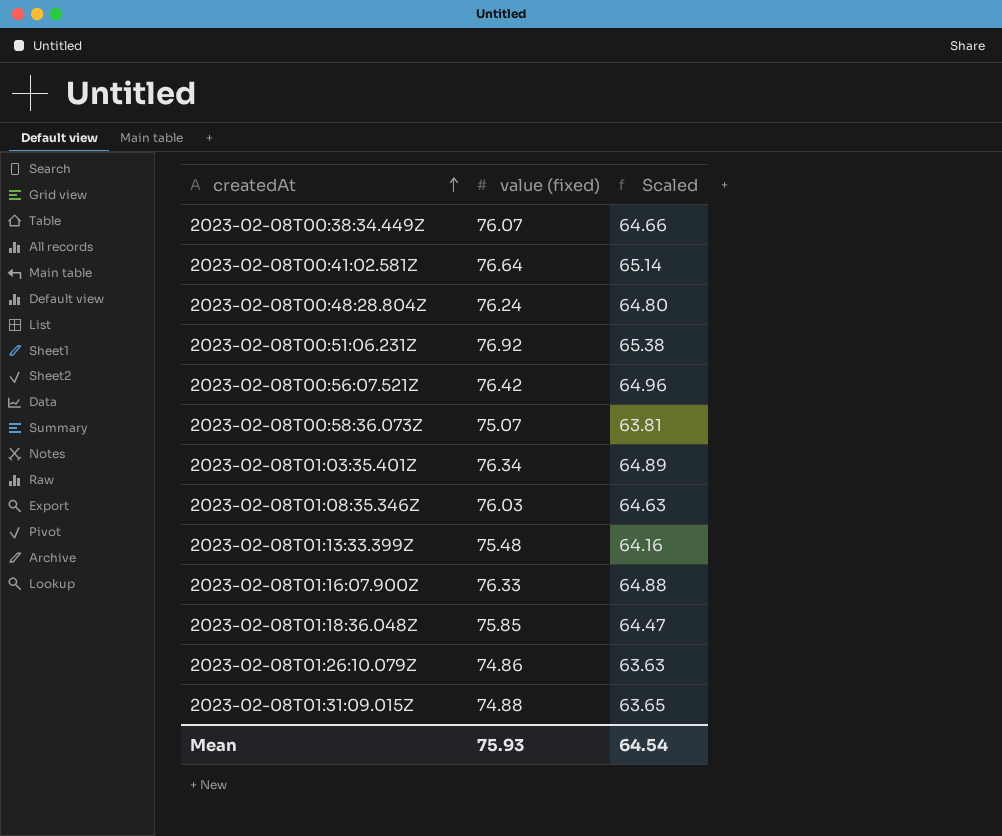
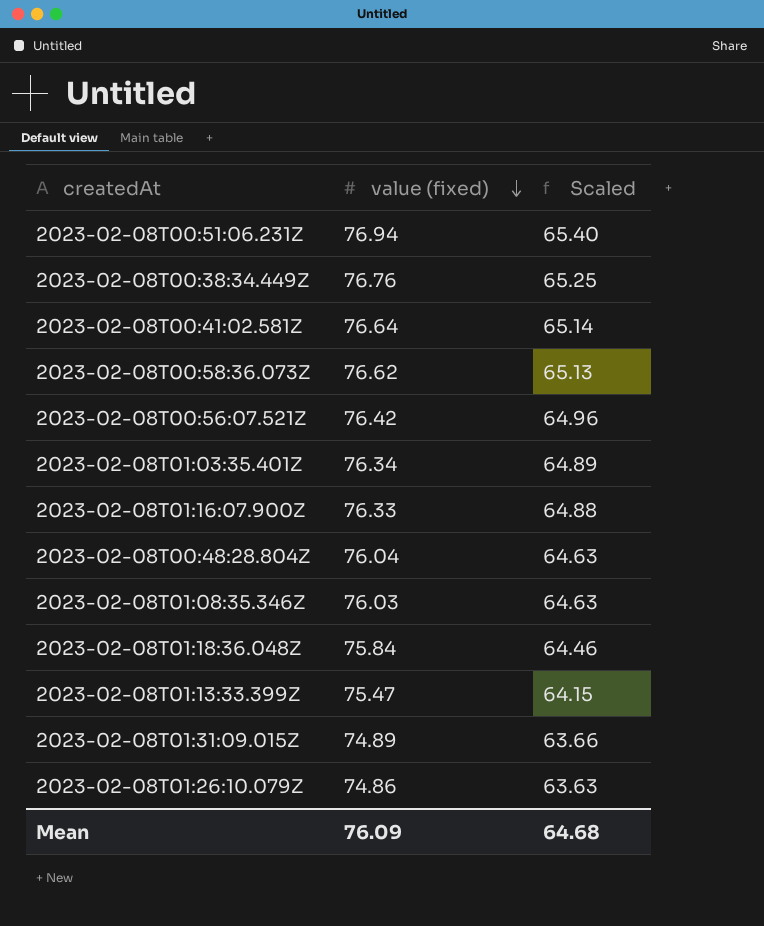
row order: createdAt ascending -> value (fixed) descending
2023-02-08T00:51:06.231Z | value (fixed): 76.92 -> 76.94
2023-02-08T00:51:06.231Z | Scaled: 65.38 -> 65.40
2023-02-08T00:38:34.449Z | value (fixed): 76.07 -> 76.76
2023-02-08T00:38:34.449Z | Scaled: 64.66 -> 65.25
2023-02-08T00:58:36.073Z | value (fixed): 75.07 -> 76.62
2023-02-08T00:58:36.073Z | Scaled: 63.81 -> 65.13
2023-02-08T00:48:28.804Z | value (fixed): 76.24 -> 76.04
2023-02-08T00:48:28.804Z | Scaled: 64.80 -> 64.63
2023-02-08T01:18:36.048Z | value (fixed): 75.85 -> 75.84
2023-02-08T01:18:36.048Z | Scaled: 64.47 -> 64.46
2023-02-08T01:13:33.399Z | value (fixed): 75.48 -> 75.47
2023-02-08T01:13:33.399Z | Scaled: 64.16 -> 64.15
2023-02-08T01:31:09.015Z | value (fixed): 74.88 -> 74.89
2023-02-08T01:31:09.015Z | Scaled: 63.65 -> 63.66
Mean | value (fixed): 75.93 -> 76.09
Mean | Scaled: 64.54 -> 64.68

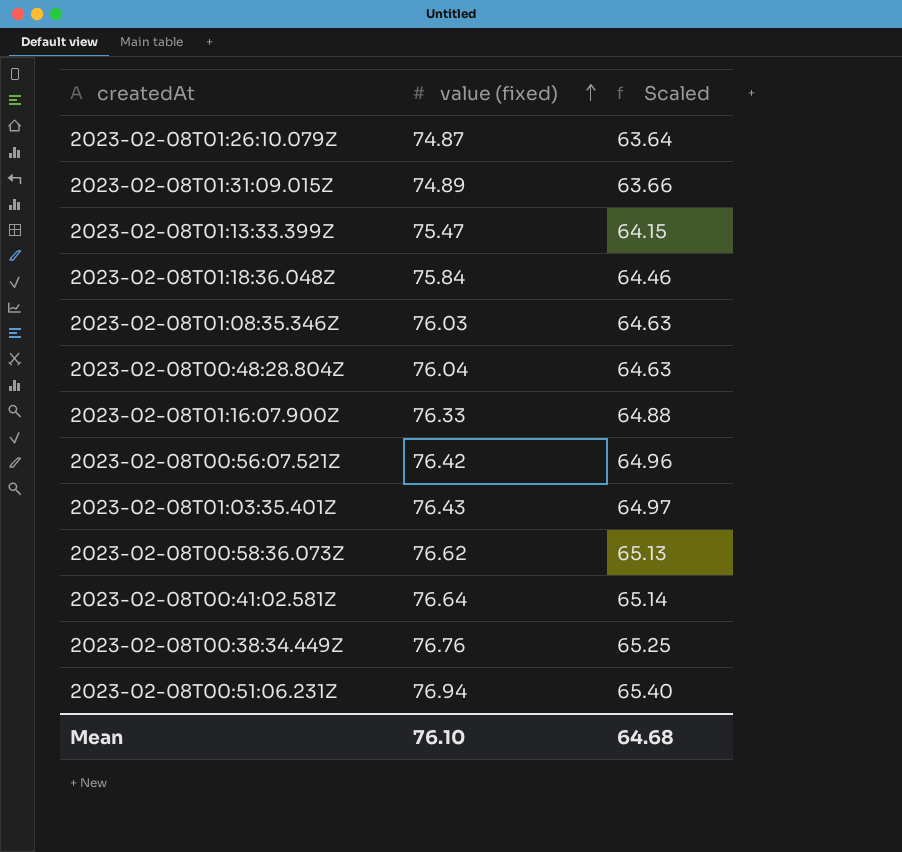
row order: value (fixed) descending -> value (fixed) ascending
2023-02-08T01:26:10.079Z | value (fixed): 74.86 -> 74.87
2023-02-08T01:26:10.079Z | Scaled: 63.63 -> 63.64
2023-02-08T01:03:35.401Z | value (fixed): 76.34 -> 76.43
2023-02-08T01:03:35.401Z | Scaled: 64.89 -> 64.97
Mean | value (fixed): 76.09 -> 76.10

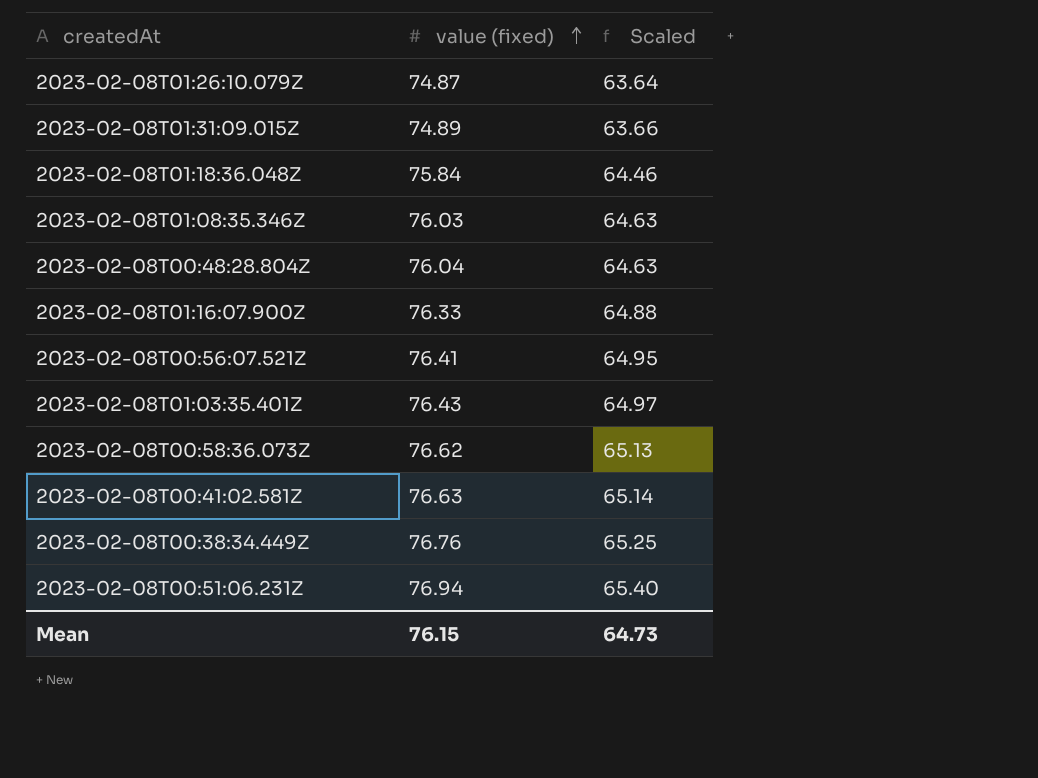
row 2023-02-08T01:13:33.399Z: 75.47 | 64.15 -> none
2023-02-08T00:56:07.521Z | value (fixed): 76.42 -> 76.41
2023-02-08T00:56:07.521Z | Scaled: 64.96 -> 64.95
2023-02-08T00:41:02.581Z | value (fixed): 76.64 -> 76.63
Mean | value (fixed): 76.10 -> 76.15
Mean | Scaled: 64.68 -> 64.73

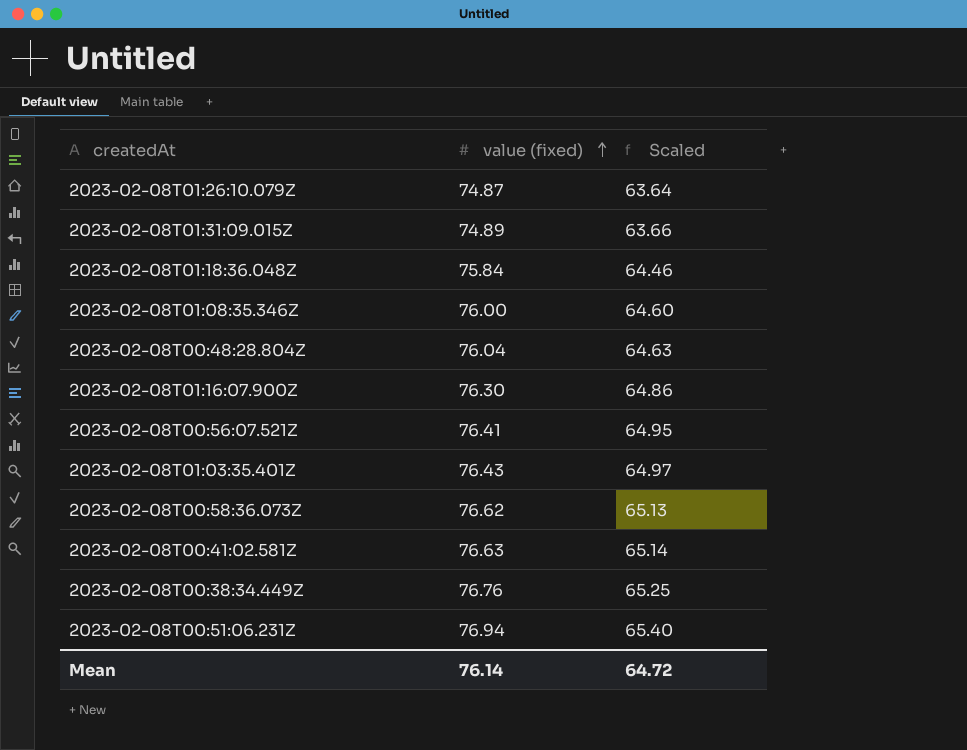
2023-02-08T01:08:35.346Z | value (fixed): 76.03 -> 76.00
2023-02-08T01:08:35.346Z | Scaled: 64.63 -> 64.60
2023-02-08T01:16:07.900Z | value (fixed): 76.33 -> 76.30
2023-02-08T01:16:07.900Z | Scaled: 64.88 -> 64.86
Mean | value (fixed): 76.15 -> 76.14
Mean | Scaled: 64.73 -> 64.72

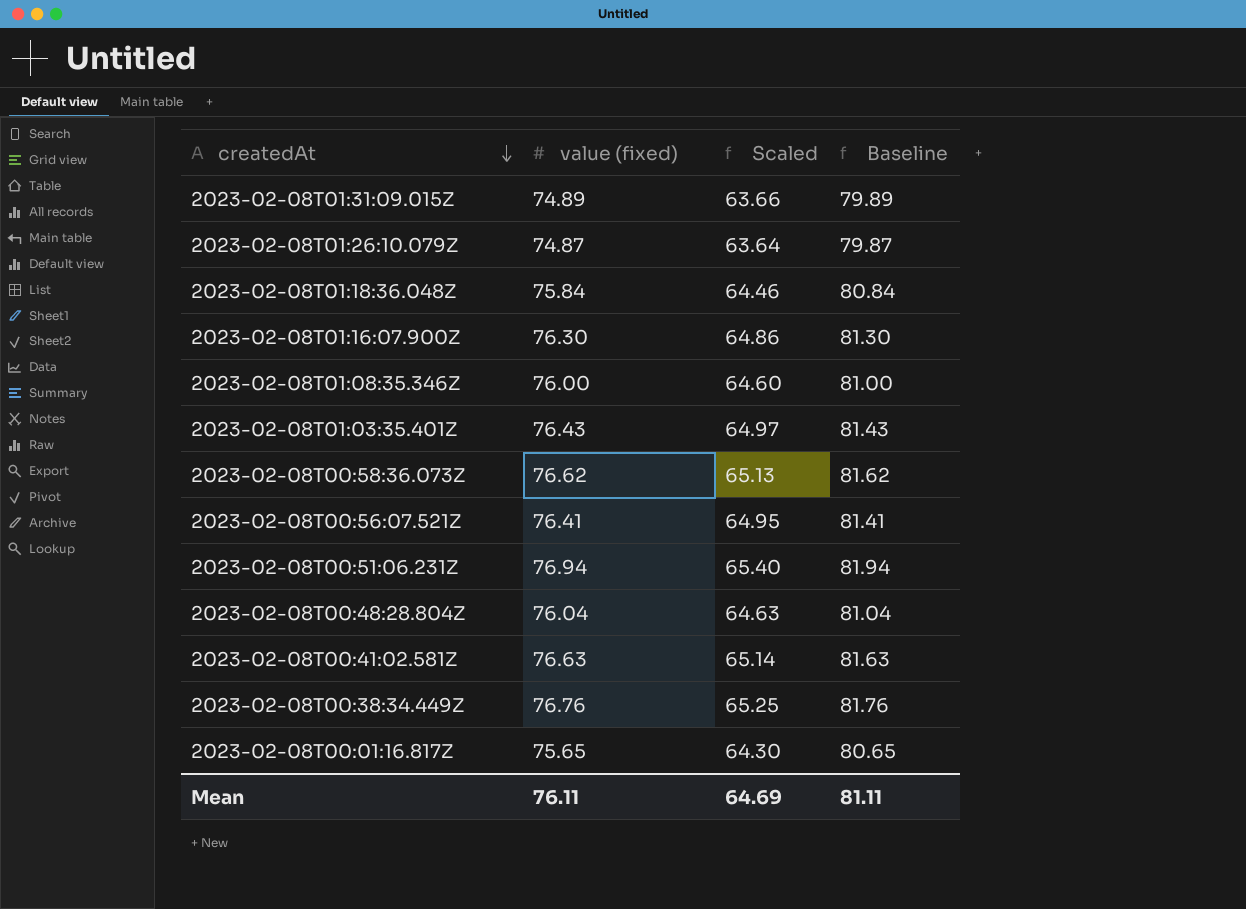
row order: value (fixed) ascending -> createdAt descending
column Baseline | formula: none -> [value (fixed)] + 5
row 2023-02-08T00:01:16.817Z: none -> 75.65 | 64.30 | 80.65
Mean | value (fixed): 76.14 -> 76.11
Mean | Scaled: 64.72 -> 64.69

